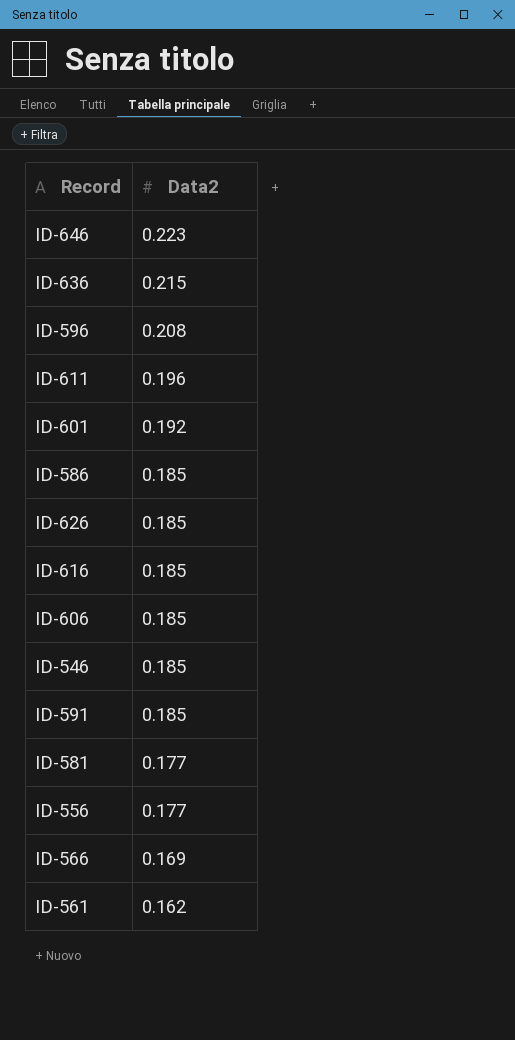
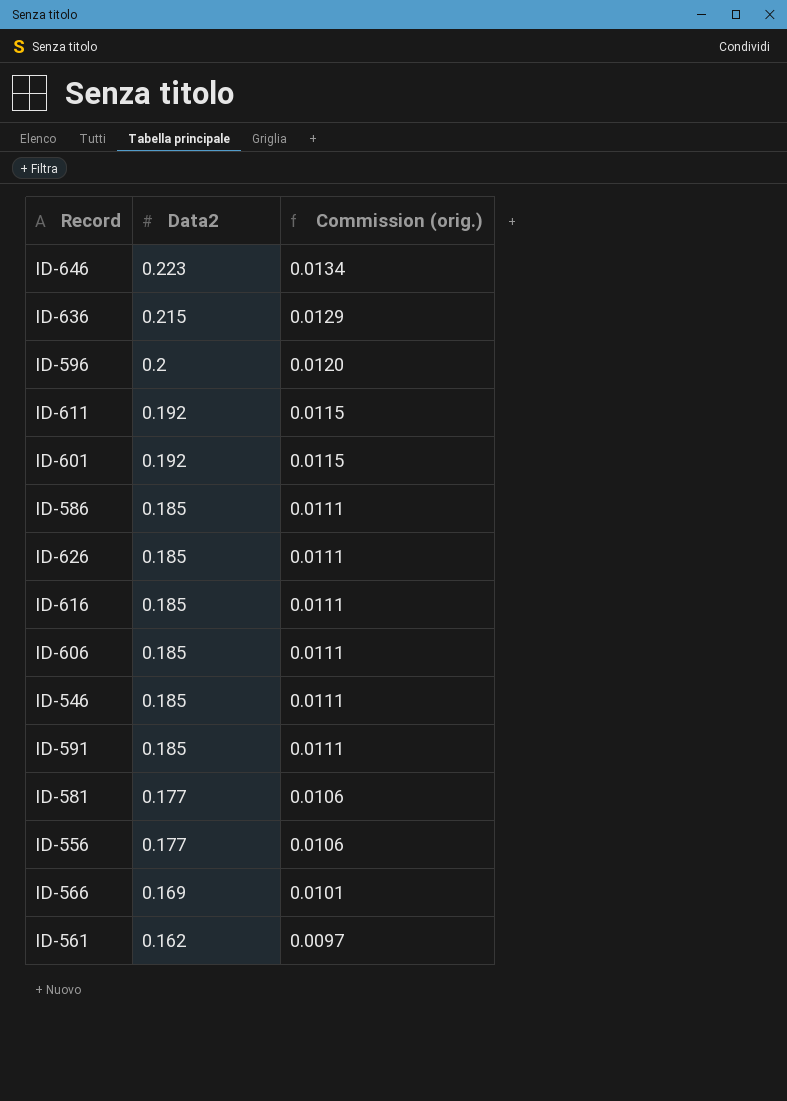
column Commission (orig.) | formula: none -> [Data2] * 0.06
ID-596 | Data2: 0.208 -> 0.2
ID-611 | Data2: 0.196 -> 0.192

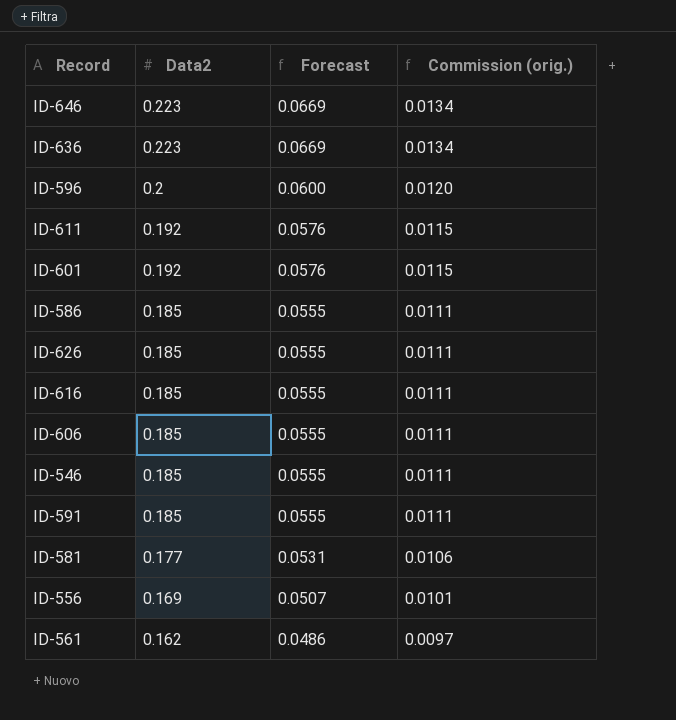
column Forecast | formula: none -> [Data2] * 0.3
row ID-566: 0.169 | 0.0101 -> none
ID-636 | Data2: 0.215 -> 0.223
ID-636 | Commission (orig.): 0.0129 -> 0.0134
ID-556 | Data2: 0.177 -> 0.169
ID-556 | Commission (orig.): 0.0106 -> 0.0101

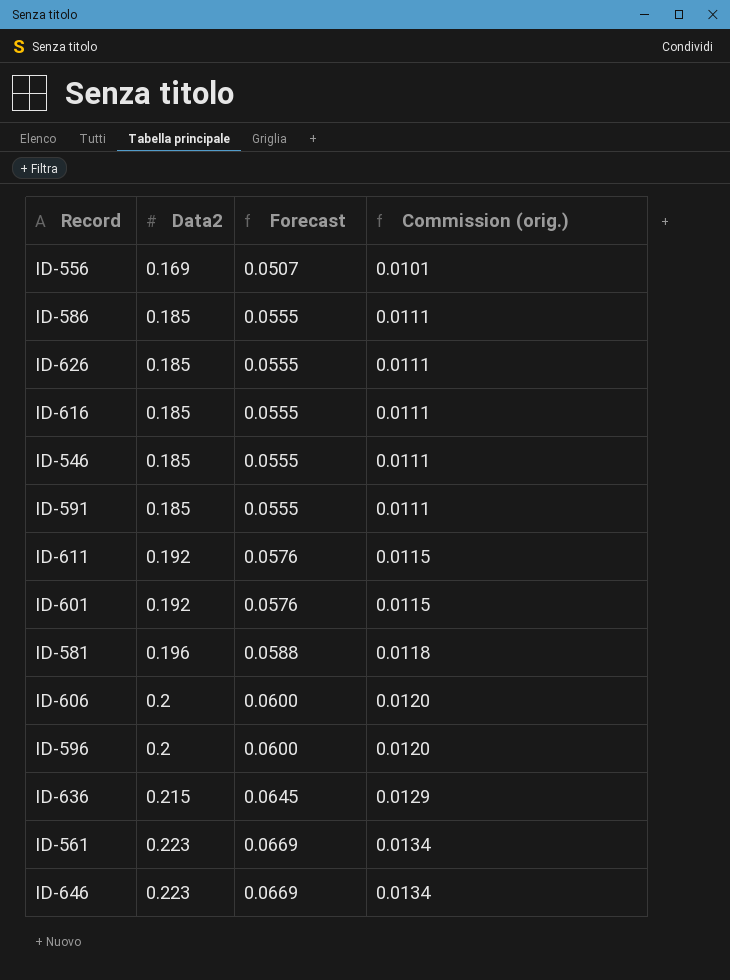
row order: Data2 descending -> Data2 ascending
ID-581 | Data2: 0.177 -> 0.196
ID-581 | Forecast: 0.0531 -> 0.0588
ID-581 | Commission (orig.): 0.0106 -> 0.0118
ID-606 | Data2: 0.185 -> 0.2
ID-606 | Forecast: 0.0555 -> 0.0600
ID-606 | Commission (orig.): 0.0111 -> 0.0120
ID-636 | Data2: 0.223 -> 0.215
ID-636 | Forecast: 0.0669 -> 0.0645
ID-636 | Commission (orig.): 0.0134 -> 0.0129
ID-561 | Data2: 0.162 -> 0.223
ID-561 | Forecast: 0.0486 -> 0.0669
ID-561 | Commission (orig.): 0.0097 -> 0.0134

